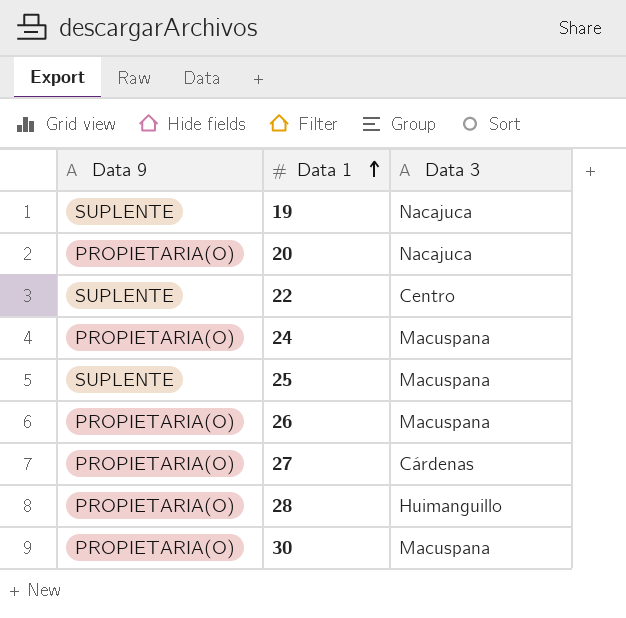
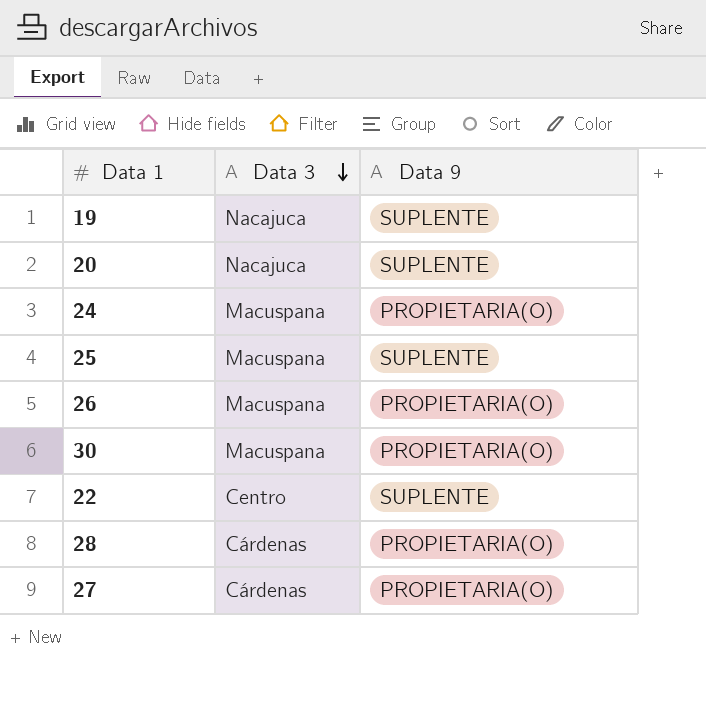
row order: Data 1 ascending -> Data 3 descending
column Data 9 | position: 1 -> 3
20 | Data 9: PROPIETARIA(O) -> SUPLENTE
28 | Data 3: Huimanguillo -> Cárdenas

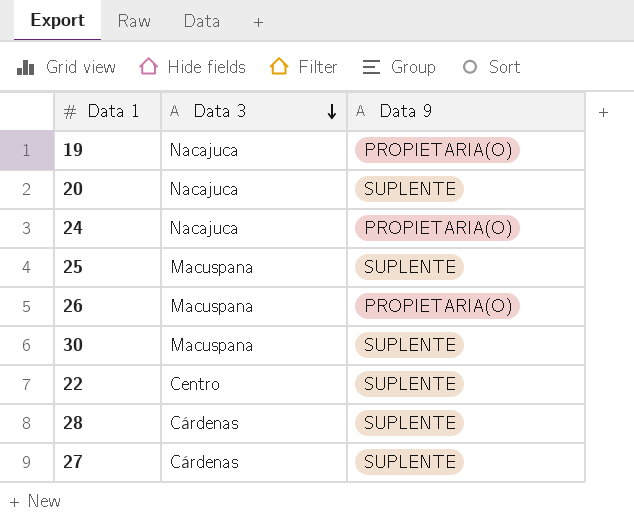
19 | Data 9: SUPLENTE -> PROPIETARIA(O)
24 | Data 3: Macuspana -> Nacajuca
30 | Data 9: PROPIETARIA(O) -> SUPLENTE
28 | Data 9: PROPIETARIA(O) -> SUPLENTE
27 | Data 9: PROPIETARIA(O) -> SUPLENTE

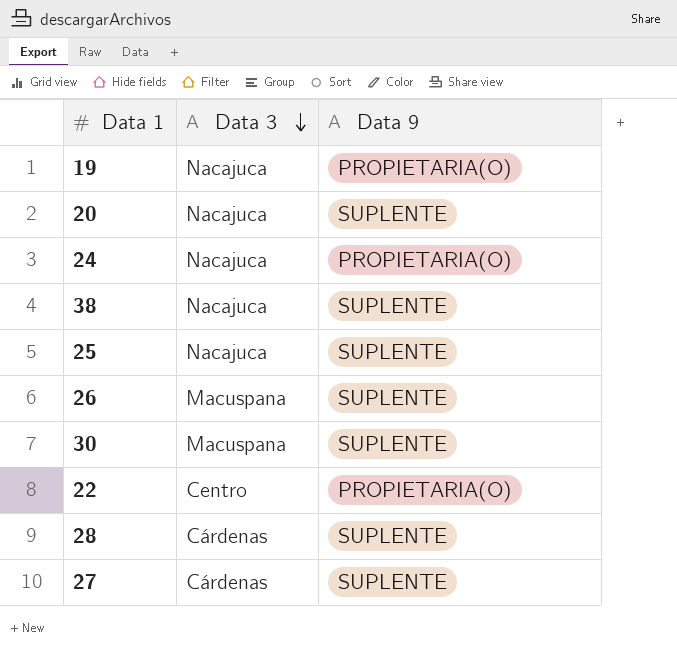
row 38: none -> Nacajuca | SUPLENTE
25 | Data 3: Macuspana -> Nacajuca
26 | Data 9: PROPIETARIA(O) -> SUPLENTE
22 | Data 9: SUPLENTE -> PROPIETARIA(O)

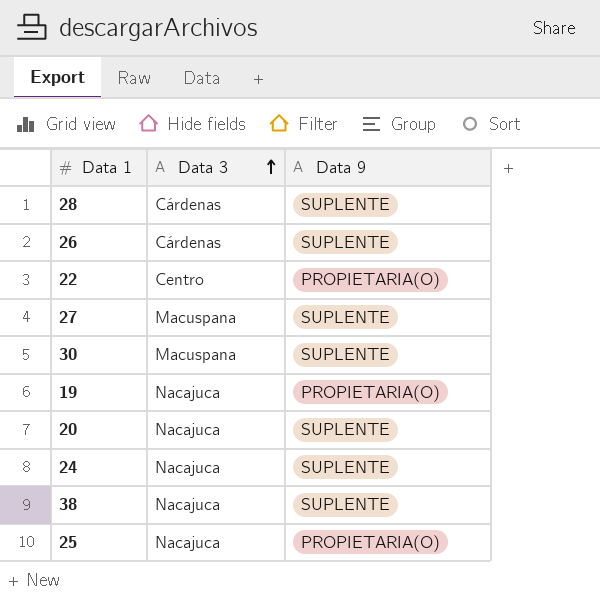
row order: Data 3 descending -> Data 3 ascending
26 | Data 3: Macuspana -> Cárdenas
27 | Data 3: Cárdenas -> Macuspana
24 | Data 9: PROPIETARIA(O) -> SUPLENTE
25 | Data 9: SUPLENTE -> PROPIETARIA(O)

